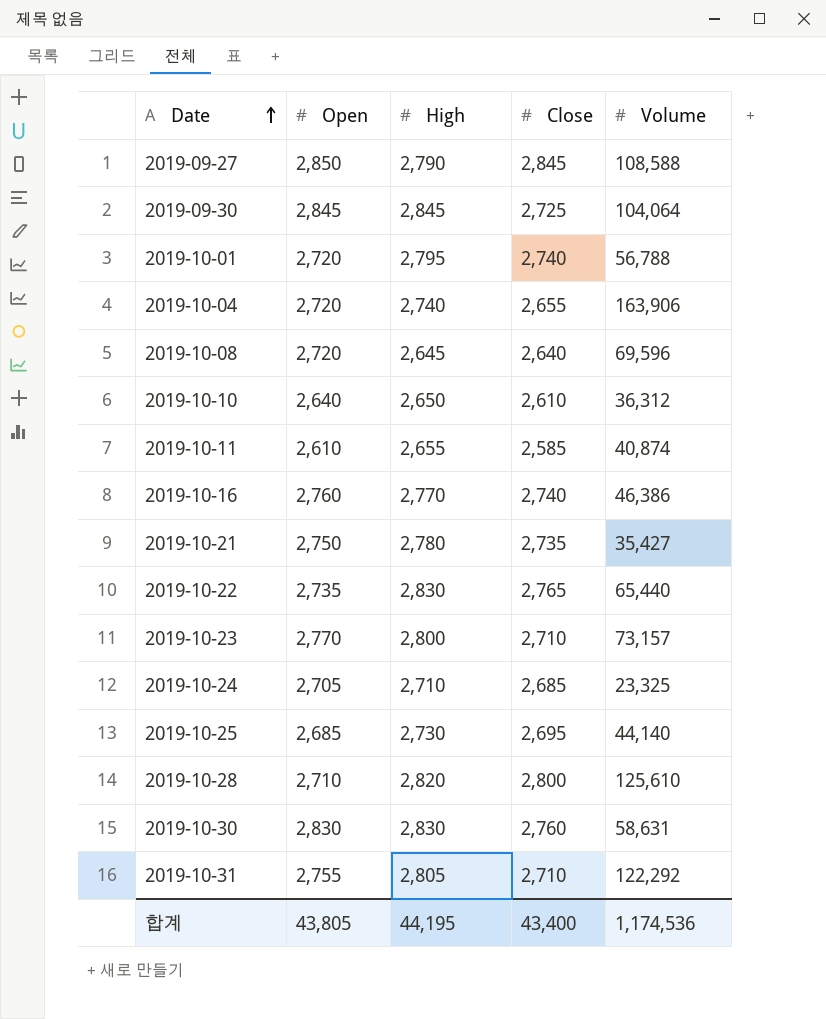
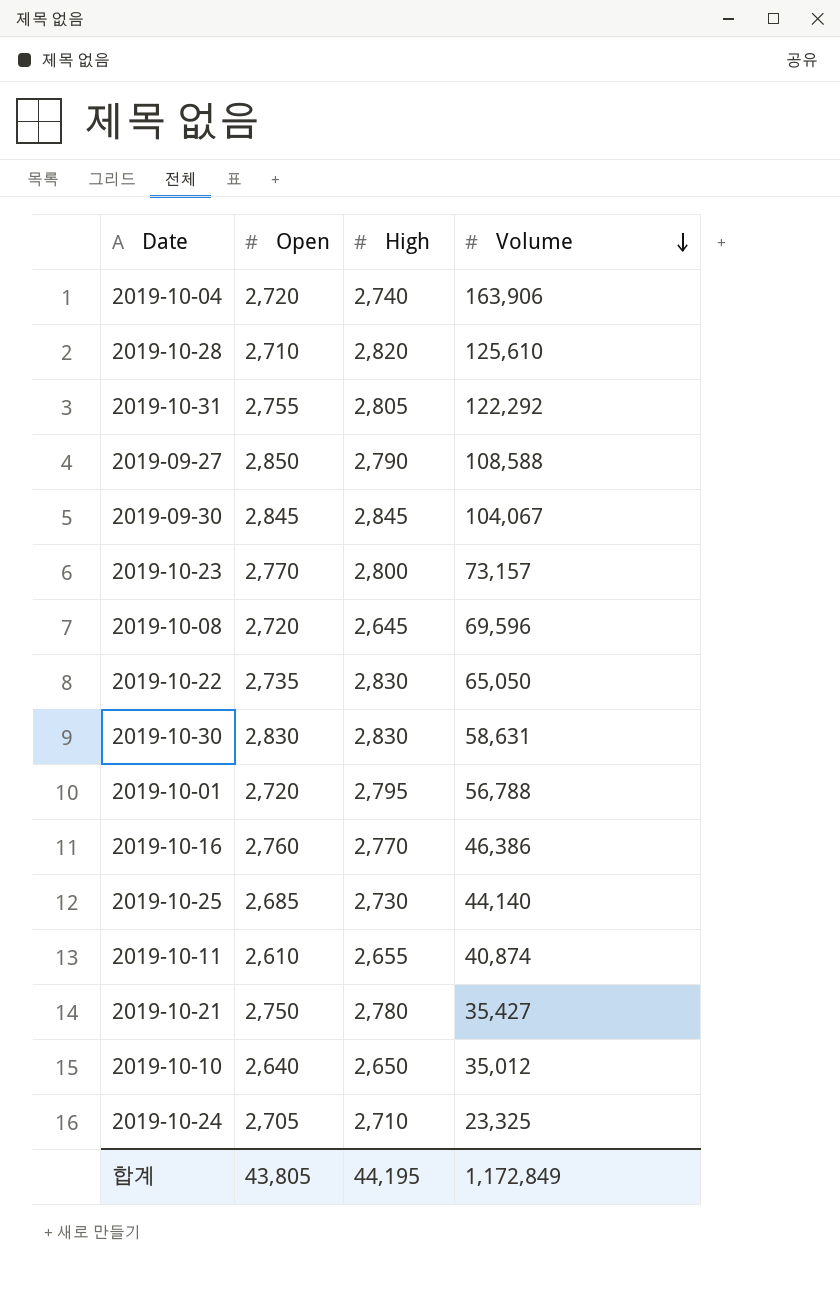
row order: Date ascending -> Volume descending
column Close | position: 4 -> none
2019-09-30 | Volume: 104,064 -> 104,067
2019-10-22 | Volume: 65,440 -> 65,050
2019-10-10 | Volume: 36,312 -> 35,012
합계 | Volume: 1,174,536 -> 1,172,849

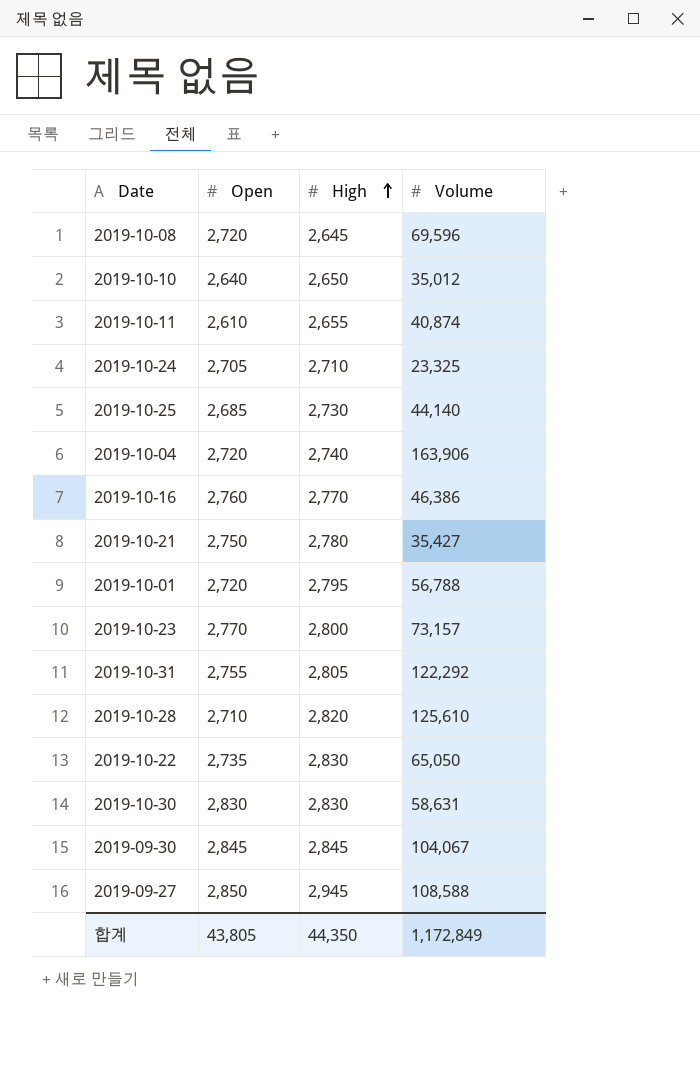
row order: Volume descending -> High ascending
2019-09-27 | High: 2,790 -> 2,945
합계 | High: 44,195 -> 44,350

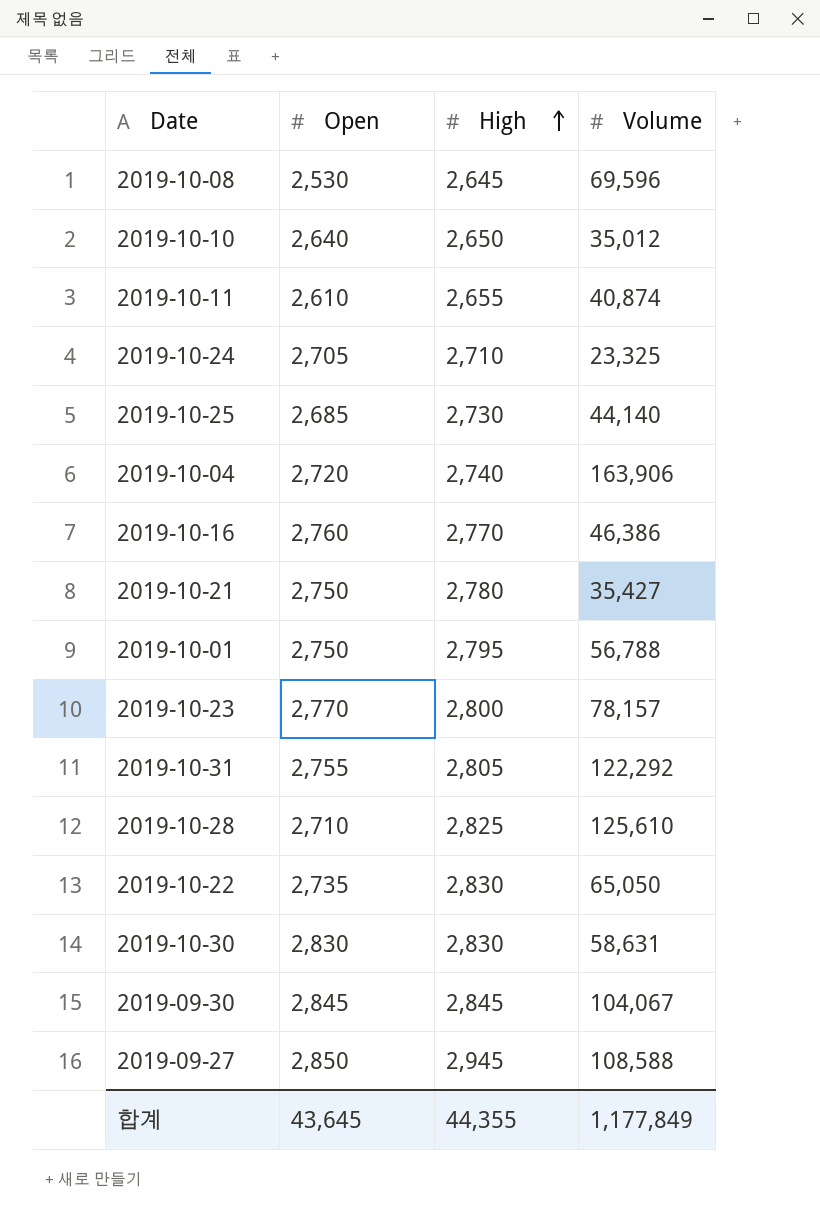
2019-10-08 | Open: 2,720 -> 2,530
2019-10-01 | Open: 2,720 -> 2,750
2019-10-23 | Volume: 73,157 -> 78,157
2019-10-28 | High: 2,820 -> 2,825
합계 | Open: 43,805 -> 43,645
합계 | High: 44,350 -> 44,355
합계 | Volume: 1,172,849 -> 1,177,849

